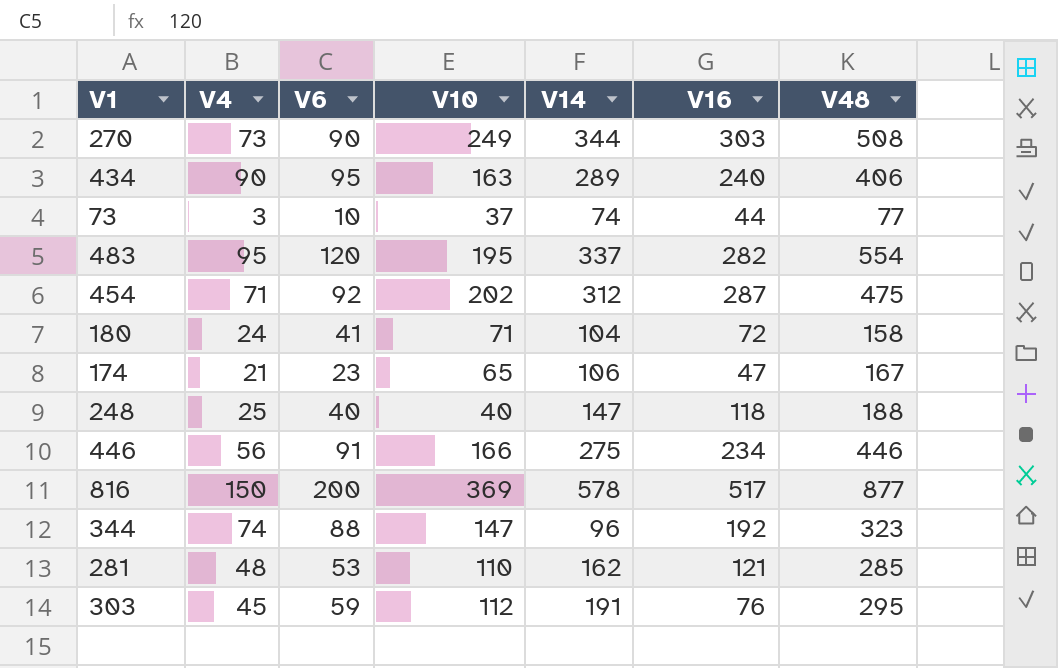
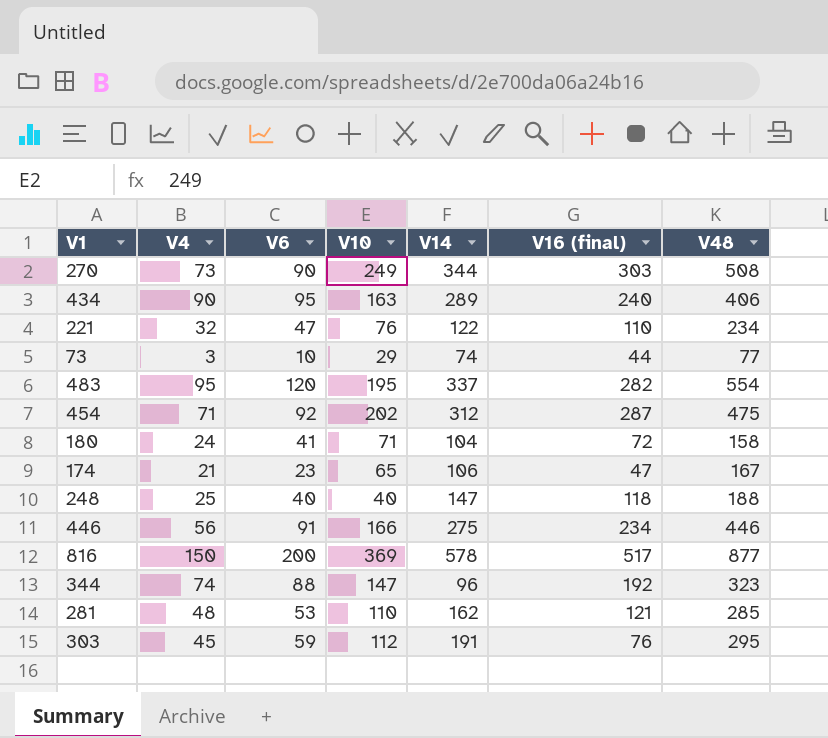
column name: V16 -> V16 (final)
row 221: none -> 32 | 47 | 76 | 122 | 110 | 234
73 | V10: 37 -> 29

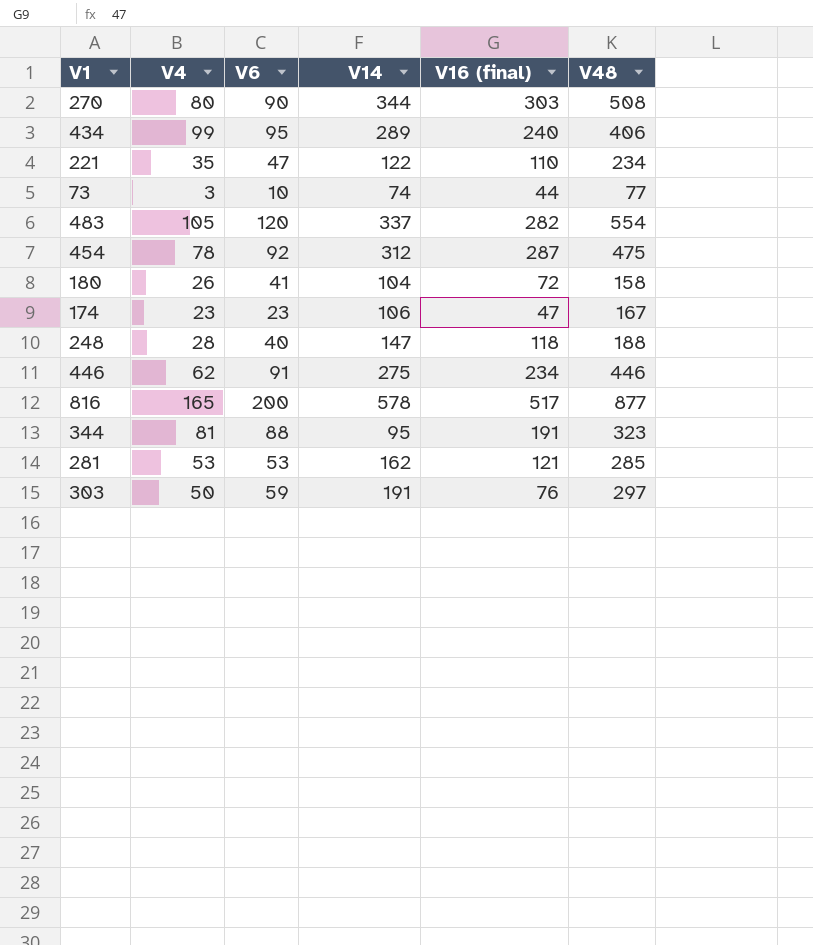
column V10 | position: 4 -> none
270 | V4: 73 -> 80
434 | V4: 90 -> 99
221 | V4: 32 -> 35
483 | V4: 95 -> 105
454 | V4: 71 -> 78
180 | V4: 24 -> 26
174 | V4: 21 -> 23
248 | V4: 25 -> 28
446 | V4: 56 -> 62
816 | V4: 150 -> 165
344 | V4: 74 -> 81
344 | V14: 96 -> 95
344 | V16 (final): 192 -> 191
281 | V4: 48 -> 53
303 | V4: 45 -> 50
303 | V48: 295 -> 297

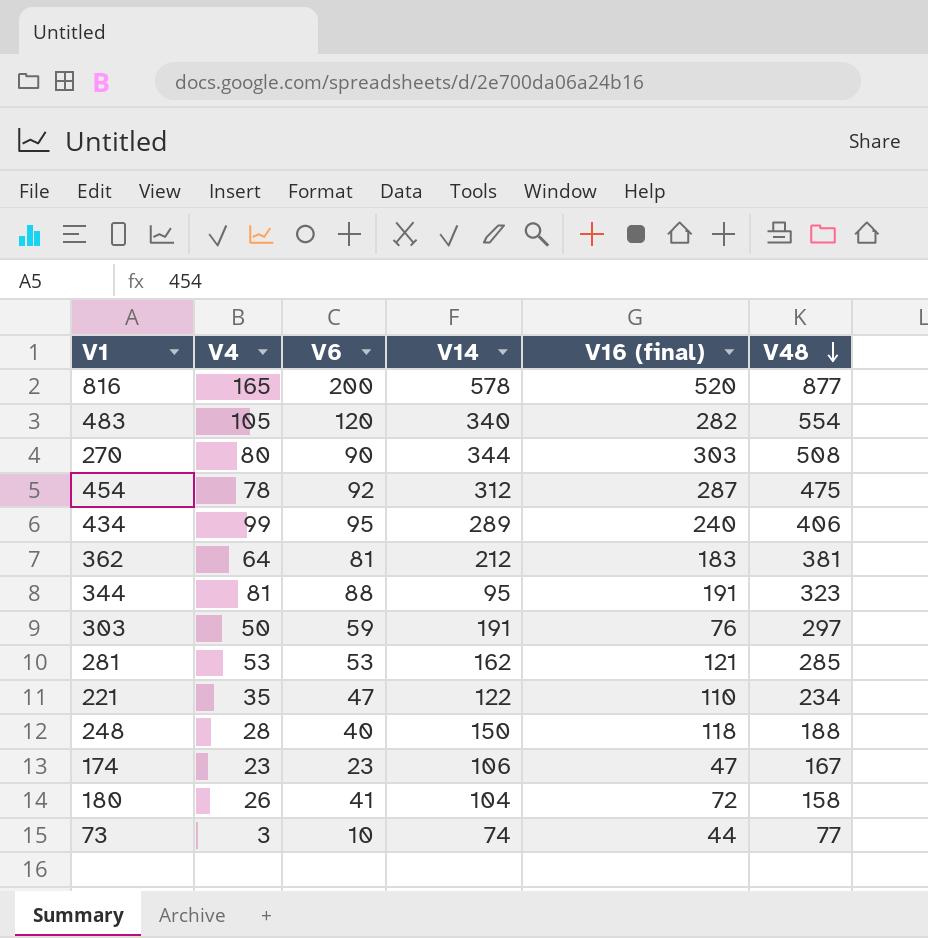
row order: none -> V48 descending
row 446: 62 | 91 | 275 | 234 | 446 -> none
816 | V16 (final): 517 -> 520
483 | V14: 337 -> 340
row 362: none -> 64 | 81 | 212 | 183 | 381
248 | V14: 147 -> 150

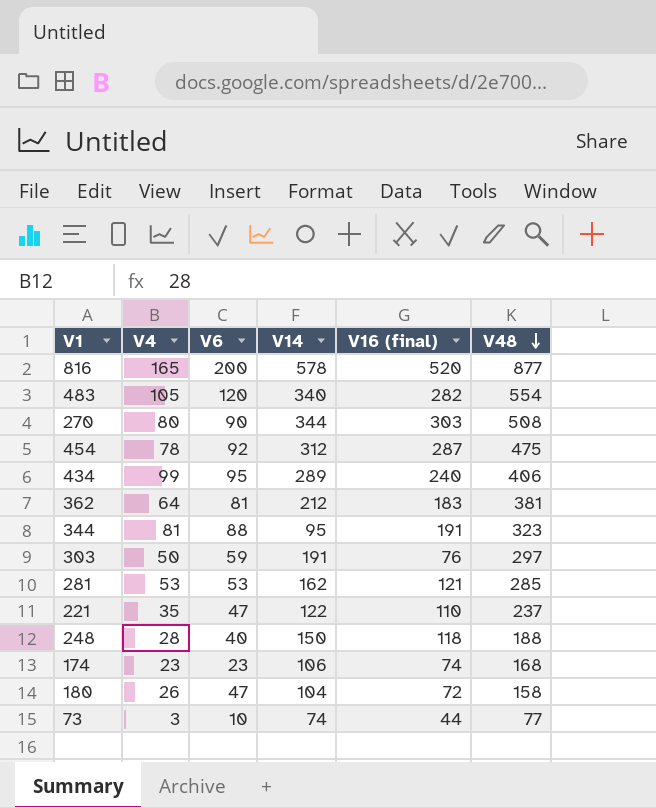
221 | V48: 234 -> 237
174 | V16 (final): 47 -> 74
174 | V48: 167 -> 168
180 | V6: 41 -> 47

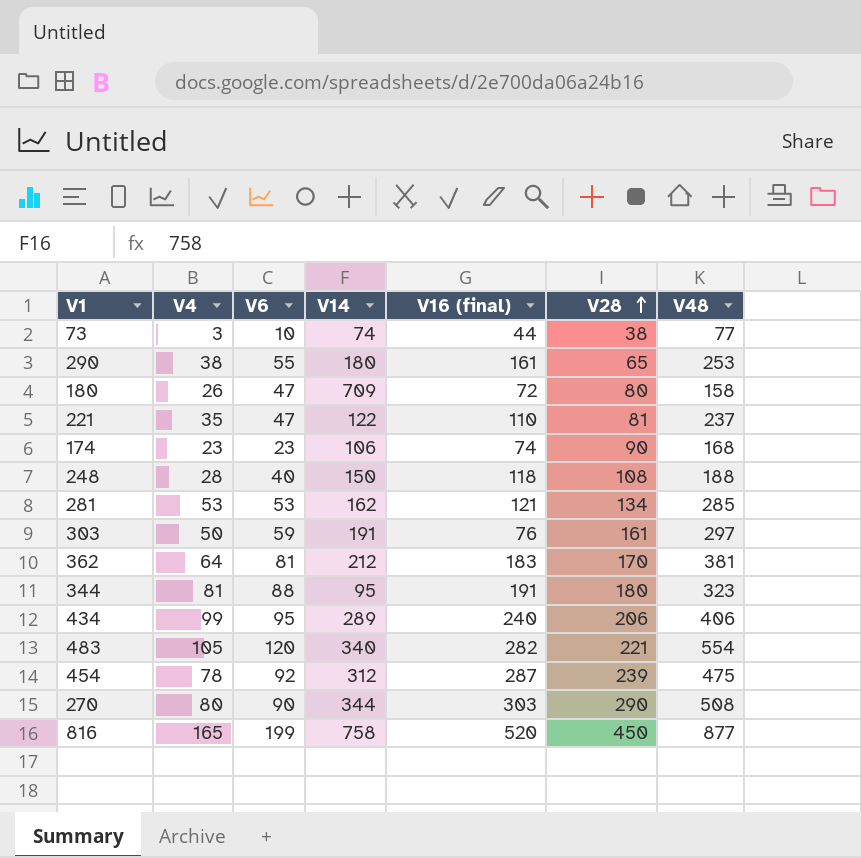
row order: V48 descending -> V28 ascending
column V28 | position: none -> 6
row 290: none -> 38 | 55 | 180 | 161 | 65 | 253
180 | V14: 104 -> 709
816 | V6: 200 -> 199
816 | V14: 578 -> 758

